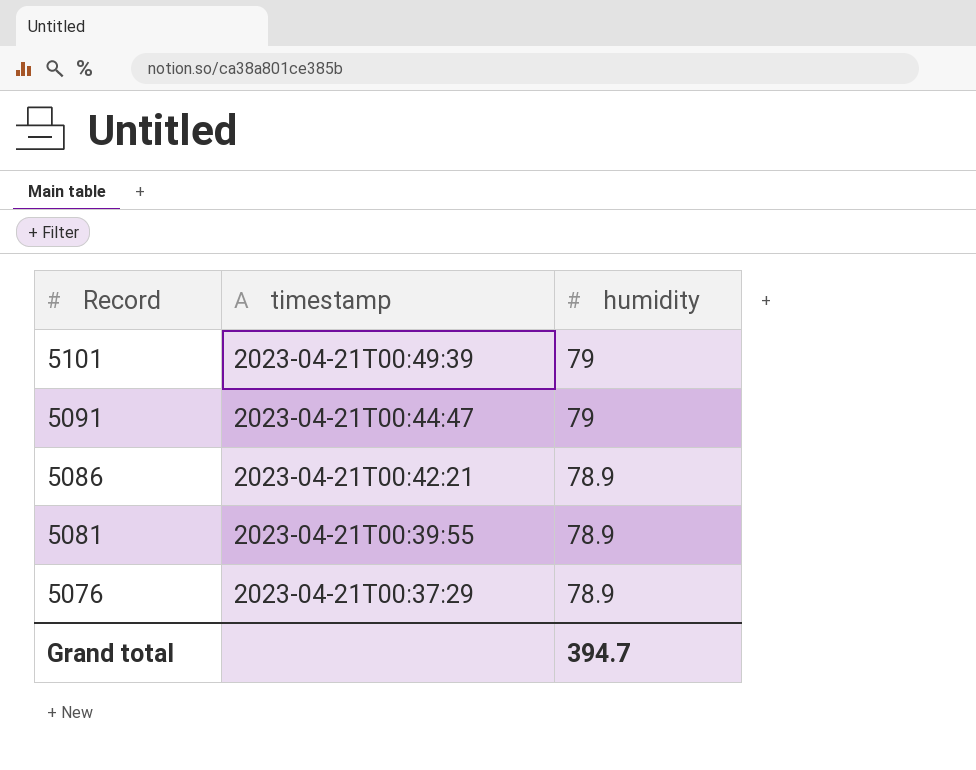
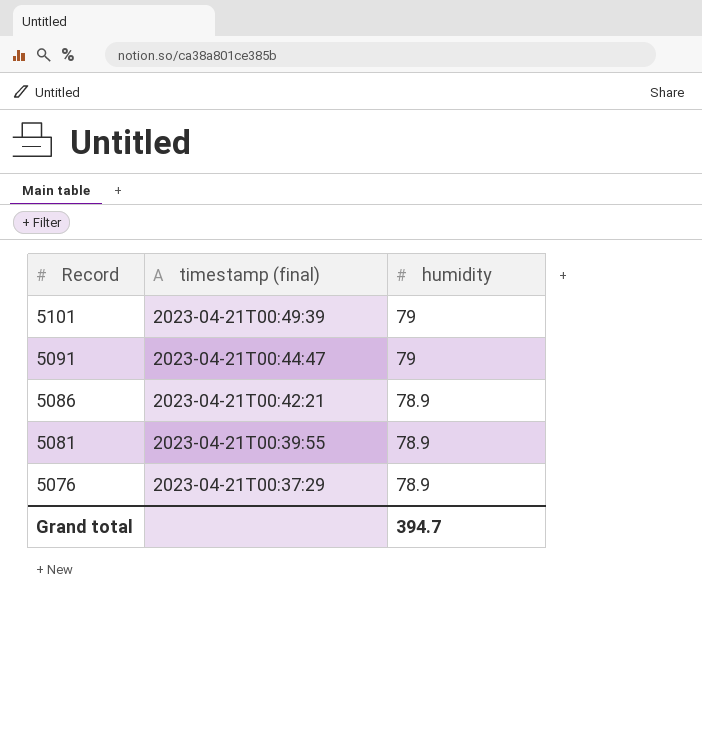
column name: timestamp -> timestamp (final)

